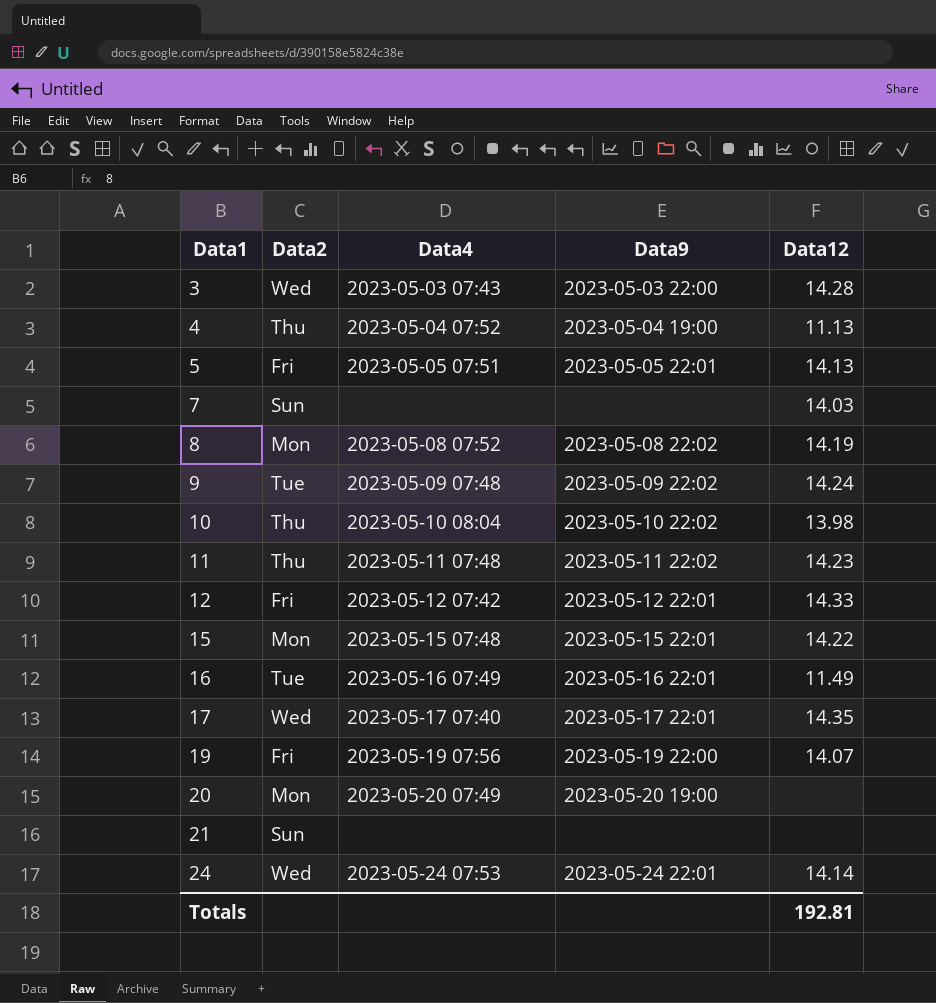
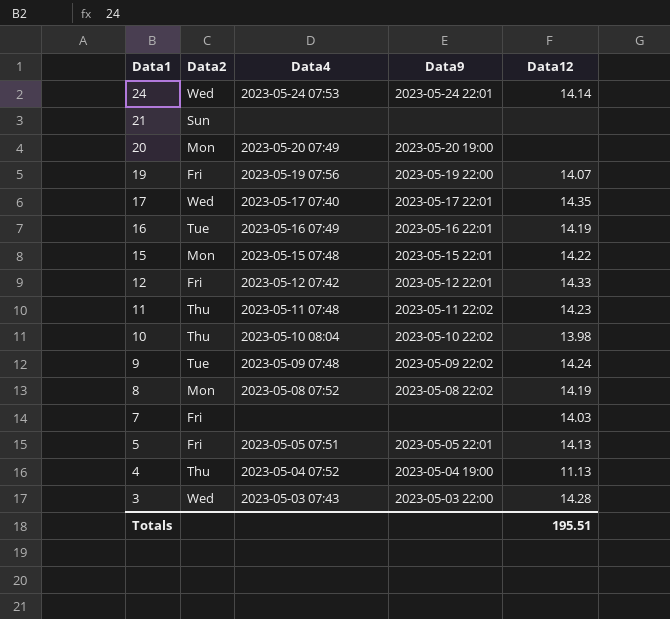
row order: Data1 ascending -> Data1 descending
16 | Data12: 11.49 -> 14.19
7 | Data2: Sun -> Fri
Totals | Data12: 192.81 -> 195.51

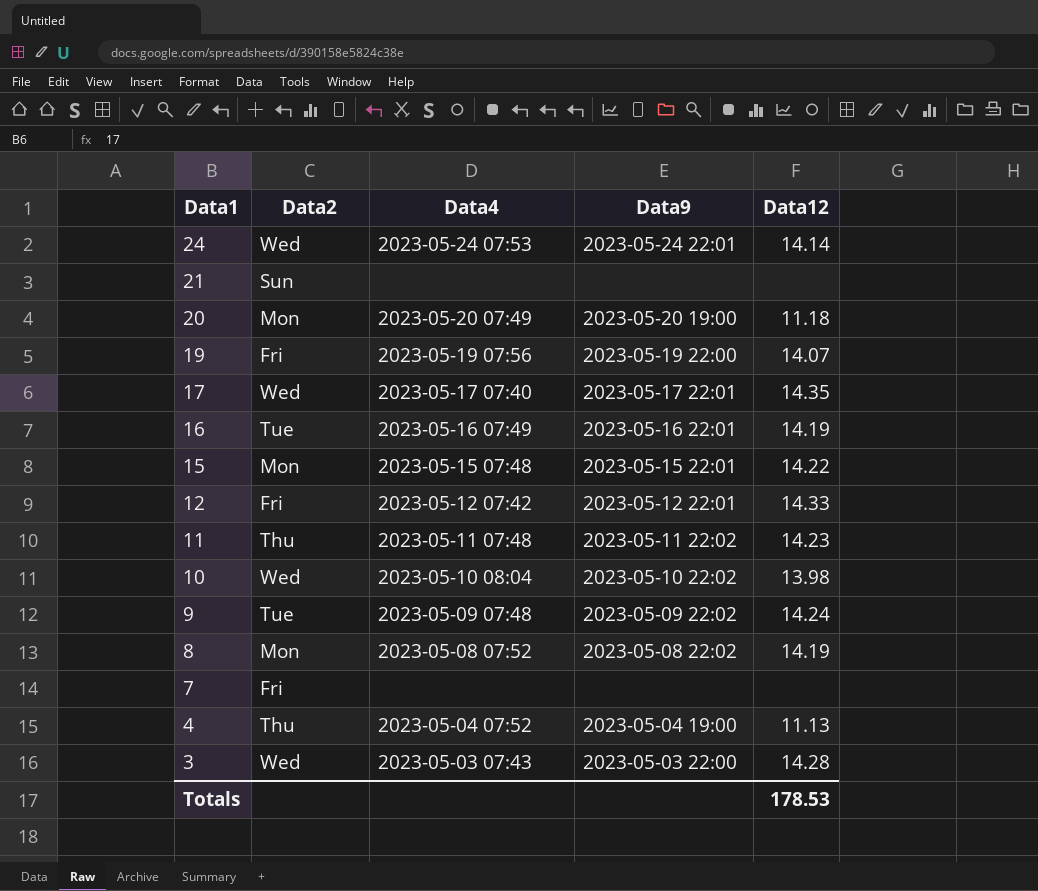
row 5: Fri | 2023-05-05 07:51 | 2023-05-05 22:01 | 14.13 -> none
20 | Data12: none -> 11.18
10 | Data2: Thu -> Wed
7 | Data12: 14.03 -> none
Totals | Data12: 195.51 -> 178.53

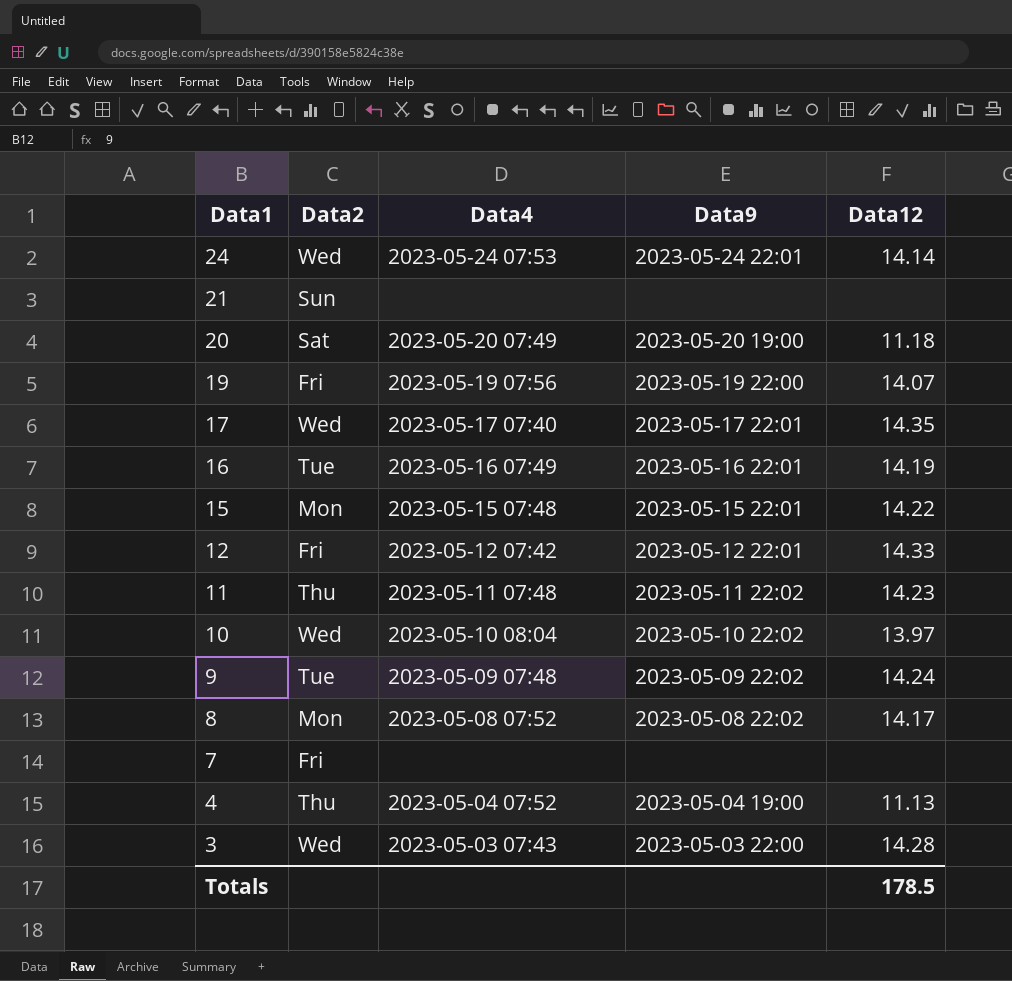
20 | Data2: Mon -> Sat
10 | Data12: 13.98 -> 13.97
8 | Data12: 14.19 -> 14.17
Totals | Data12: 178.53 -> 178.5

